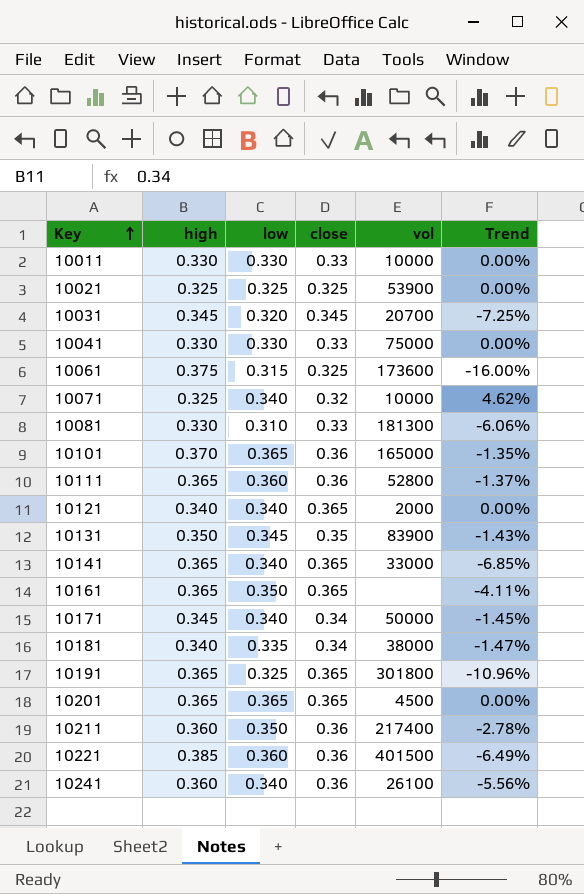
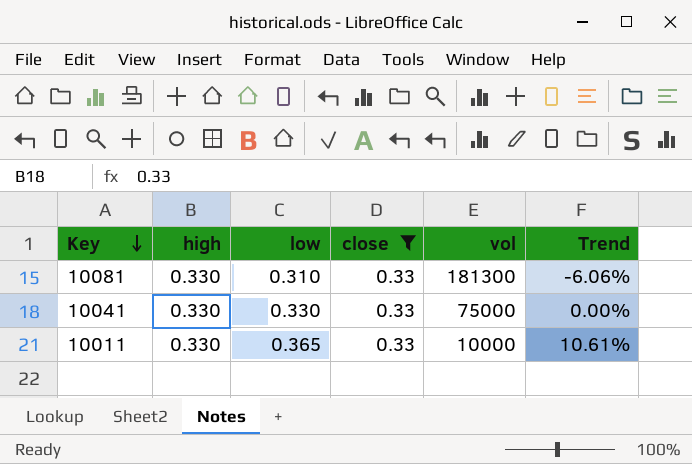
filter: none -> close = 0.33
row order: Key ascending -> Key descending
10011 | low: 0.330 -> 0.365
10011 | Trend: 0.00% -> 10.61%

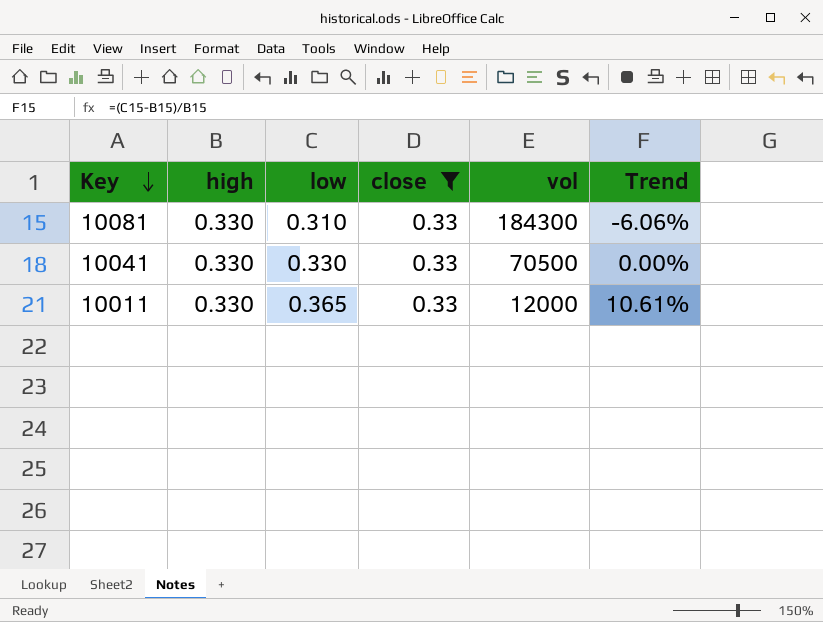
10081 | vol: 181300 -> 184300
10041 | vol: 75000 -> 70500
10011 | vol: 10000 -> 12000

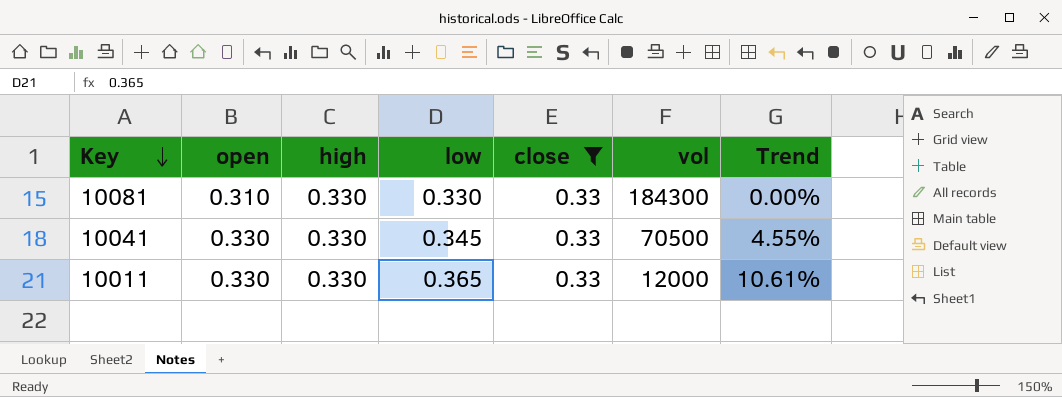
column open | position: none -> 2
10081 | low: 0.310 -> 0.330
10081 | Trend: -6.06% -> 0.00%
10041 | low: 0.330 -> 0.345
10041 | Trend: 0.00% -> 4.55%

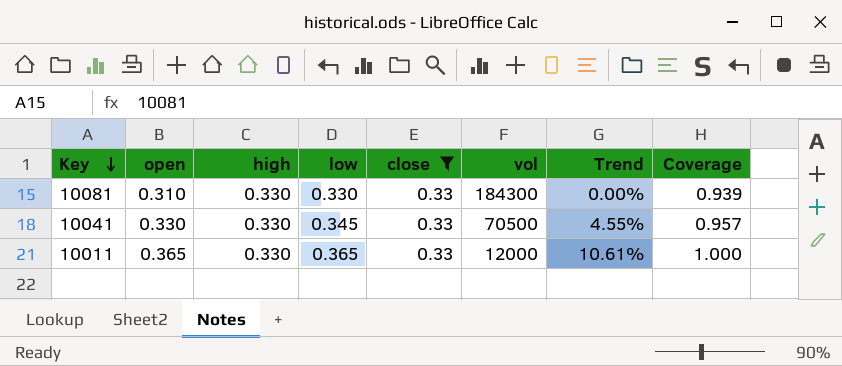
column Coverage | formula: none -> [open] / [low]
10011 | open: 0.330 -> 0.365

